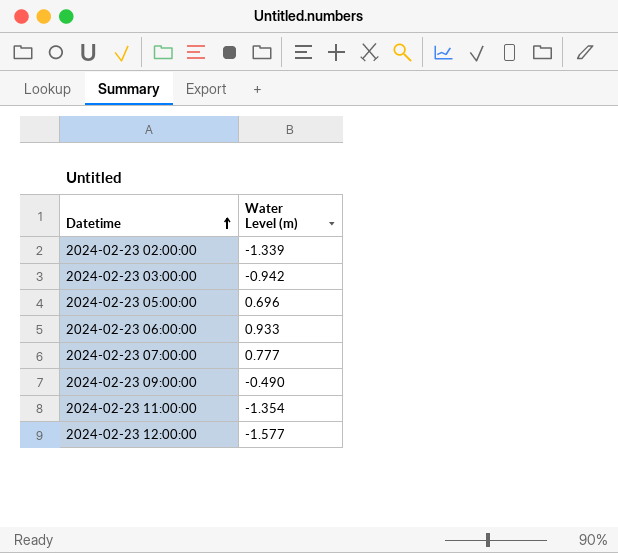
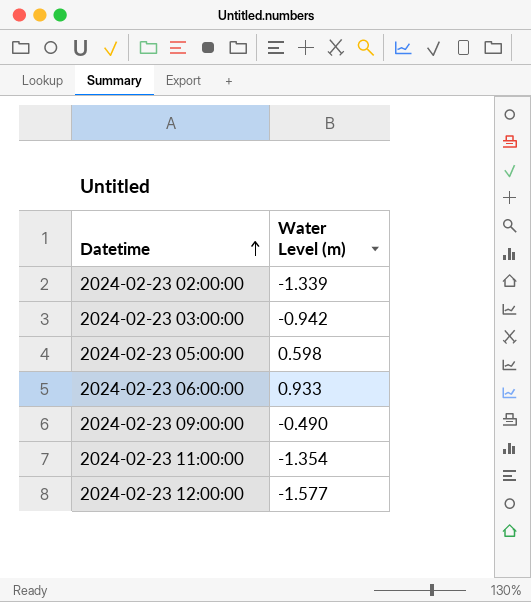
row 2024-02-23 07:00:00: 0.777 -> none
2024-02-23 05:00:00 | Water Level (m): 0.696 -> 0.598

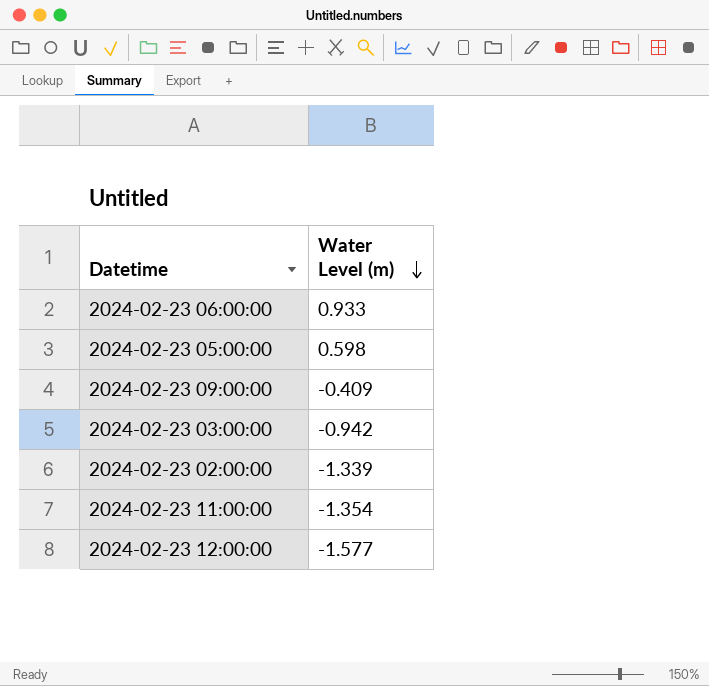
row order: Datetime ascending -> Water Level (m) descending
2024-02-23 09:00:00 | Water Level (m): -0.490 -> -0.409

